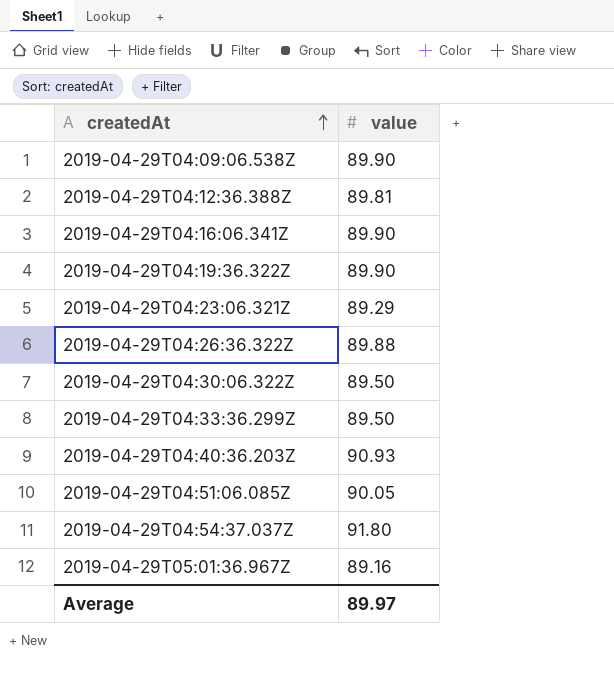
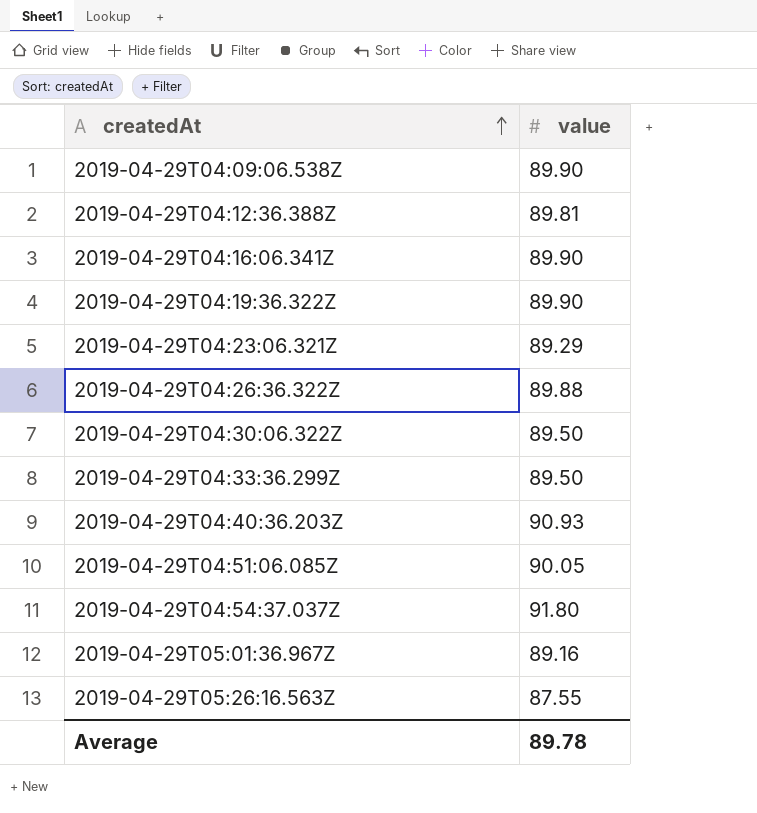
row 2019-04-29T05:26:16.563Z: none -> 87.55
Average | value: 89.97 -> 89.78

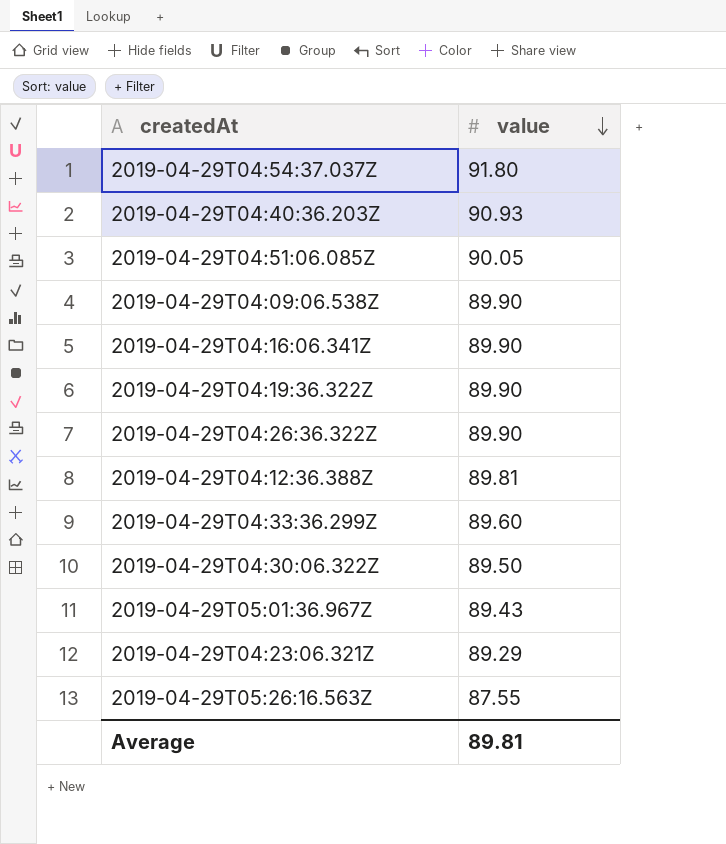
row order: createdAt ascending -> value descending
2019-04-29T04:26:36.322Z | value: 89.88 -> 89.90
2019-04-29T04:33:36.299Z | value: 89.50 -> 89.60
2019-04-29T05:01:36.967Z | value: 89.16 -> 89.43
Average | value: 89.78 -> 89.81

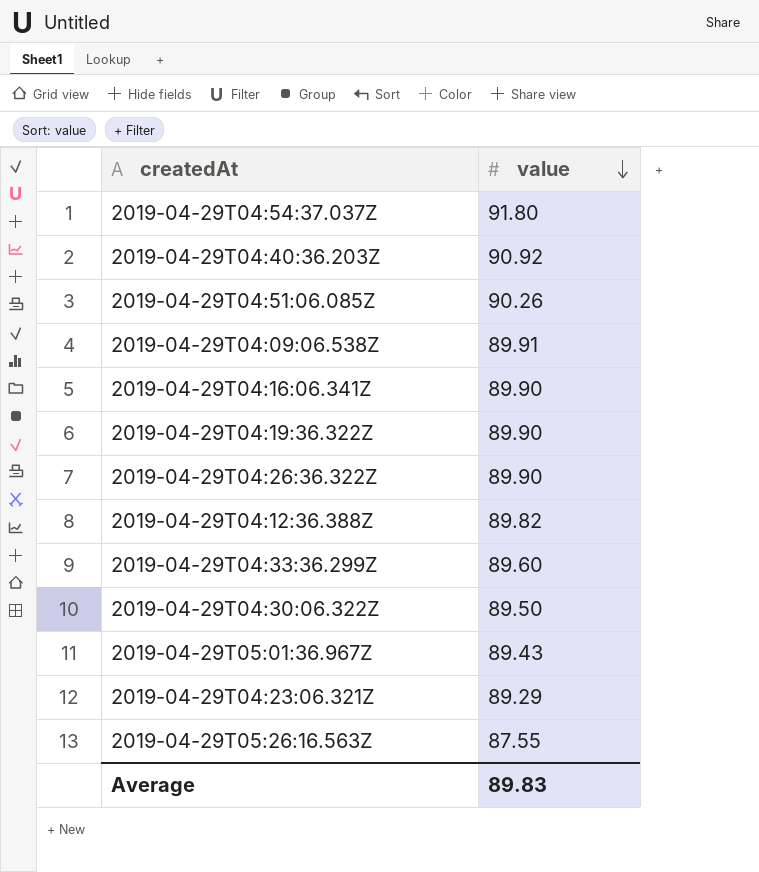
2019-04-29T04:40:36.203Z | value: 90.93 -> 90.92
2019-04-29T04:51:06.085Z | value: 90.05 -> 90.26
2019-04-29T04:09:06.538Z | value: 89.90 -> 89.91
2019-04-29T04:12:36.388Z | value: 89.81 -> 89.82
Average | value: 89.81 -> 89.83

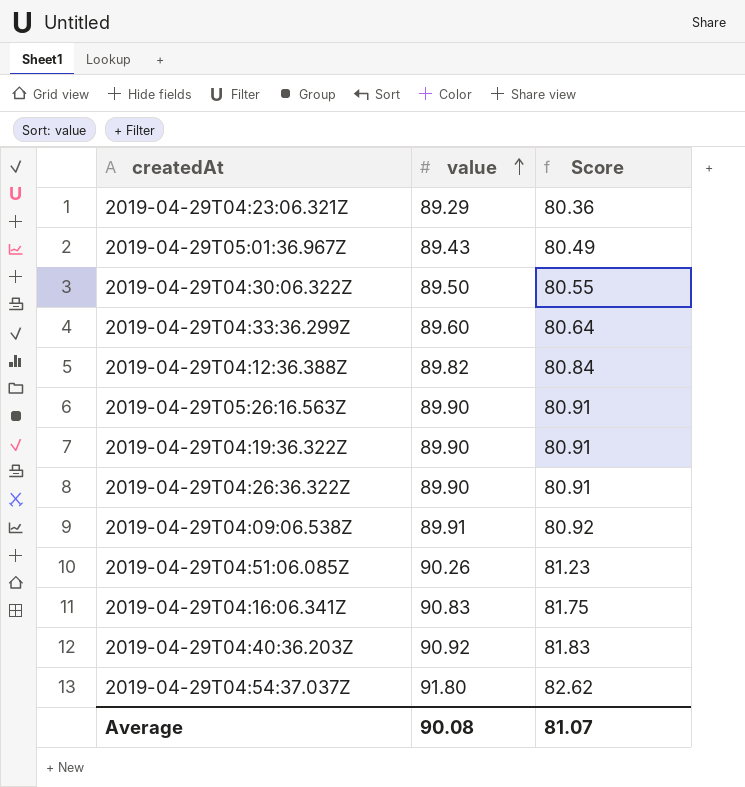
row order: value descending -> value ascending
column Score | formula: none -> [value] * 0.9
2019-04-29T05:26:16.563Z | value: 87.55 -> 89.90
2019-04-29T04:16:06.341Z | value: 89.90 -> 90.83
Average | value: 89.83 -> 90.08

